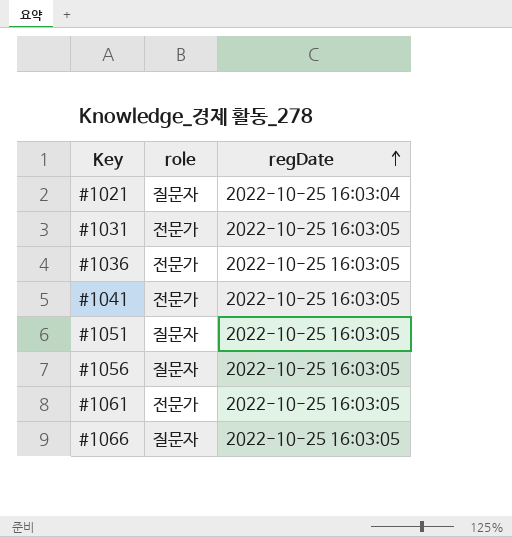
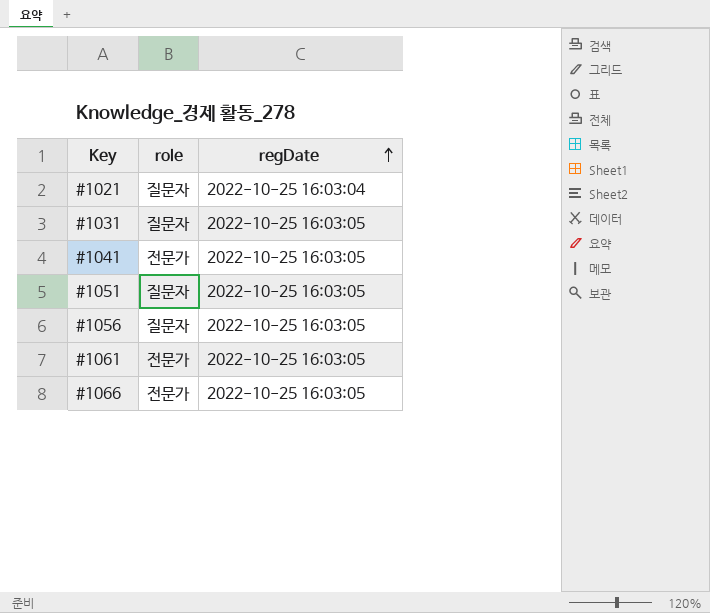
row #1036: 전문가 | 2022-10-25 16:03:05 -> none
#1031 | role: 전문가 -> 질문자
#1066 | role: 질문자 -> 전문가

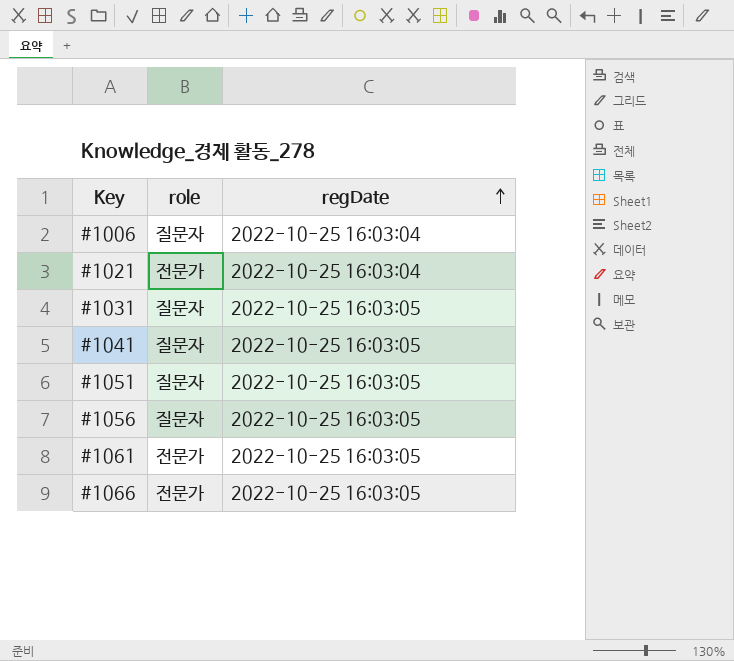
row #1006: none -> 질문자 | 2022-10-25 16:03:04
#1021 | role: 질문자 -> 전문가
#1041 | role: 전문가 -> 질문자

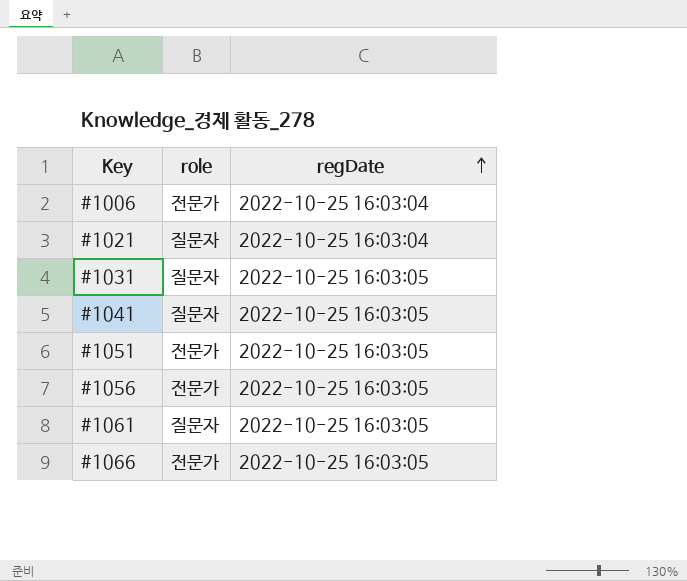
#1006 | role: 질문자 -> 전문가
#1021 | role: 전문가 -> 질문자
#1051 | role: 질문자 -> 전문가
#1056 | role: 질문자 -> 전문가
#1061 | role: 전문가 -> 질문자

